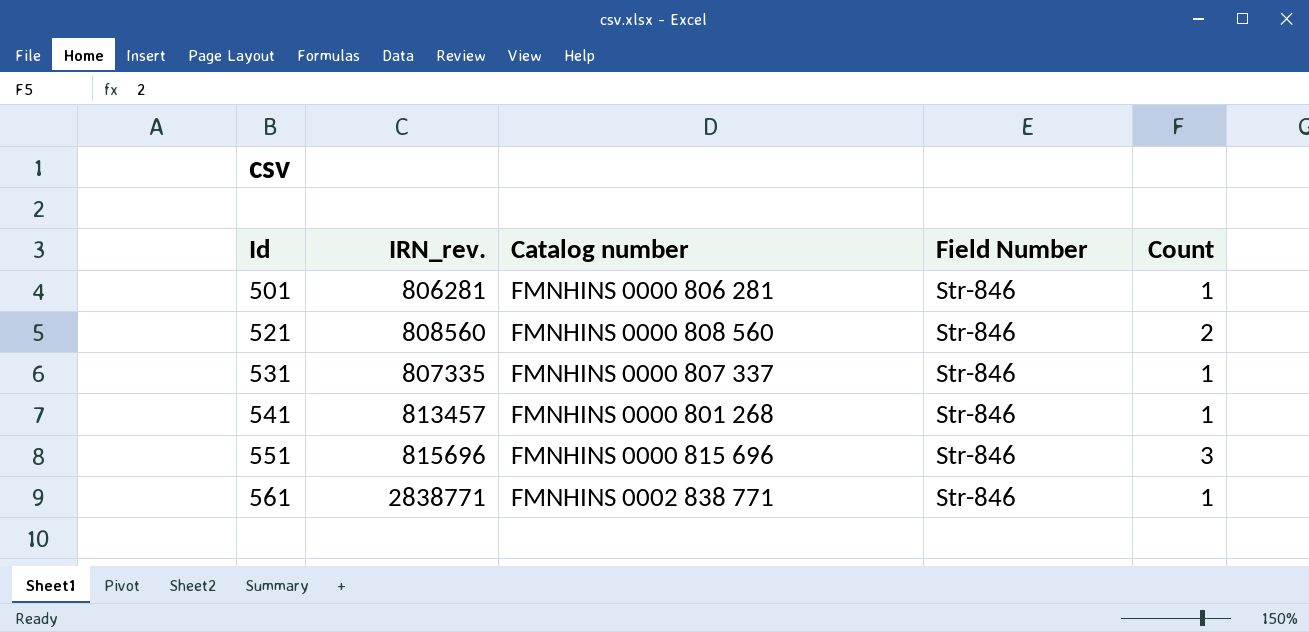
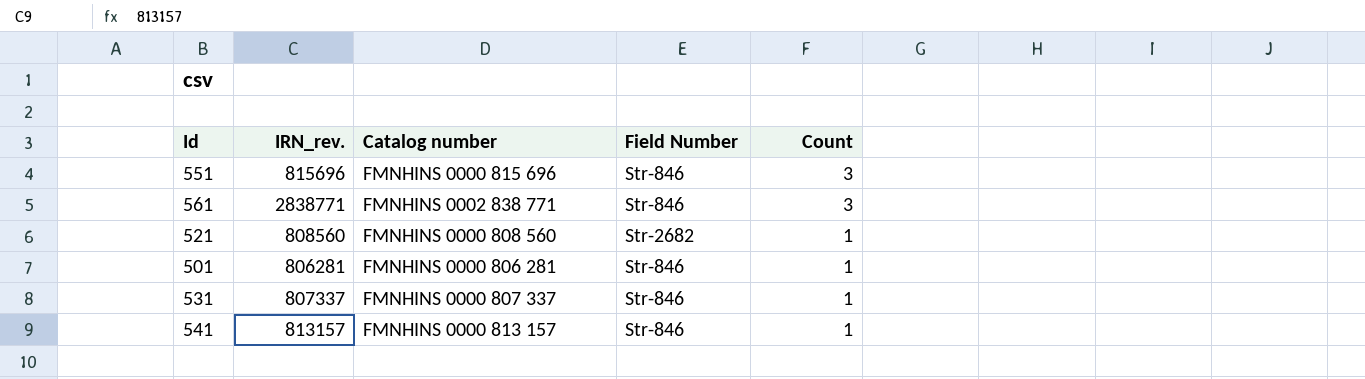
row order: Id ascending -> Count descending
561 | Count: 1 -> 3
521 | Field Number: Str-846 -> Str-2682
521 | Count: 2 -> 1
531 | IRN_rev.: 807335 -> 807337
541 | IRN_rev.: 813457 -> 813157
541 | Catalog number: FMNHINS 0000 801 268 -> FMNHINS 0000 813 157

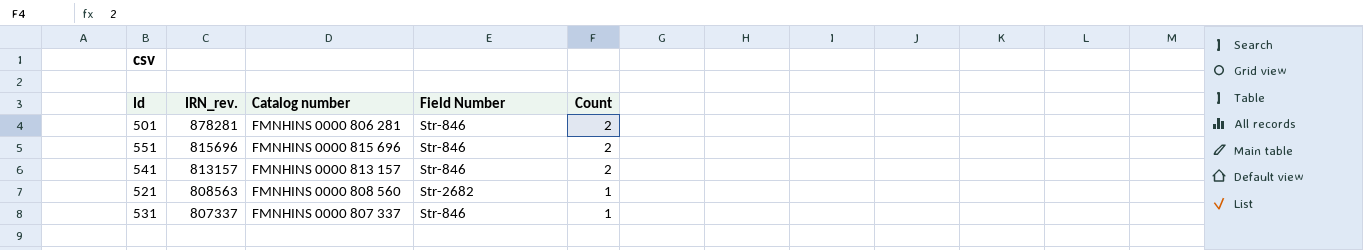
row order: Count descending -> IRN_rev. descending
row 561: 2838771 | FMNHINS 0002 838 771 | Str-846 | 3 -> none
501 | IRN_rev.: 806281 -> 878281
501 | Count: 1 -> 2
551 | Count: 3 -> 2
541 | Count: 1 -> 2
521 | IRN_rev.: 808560 -> 808563

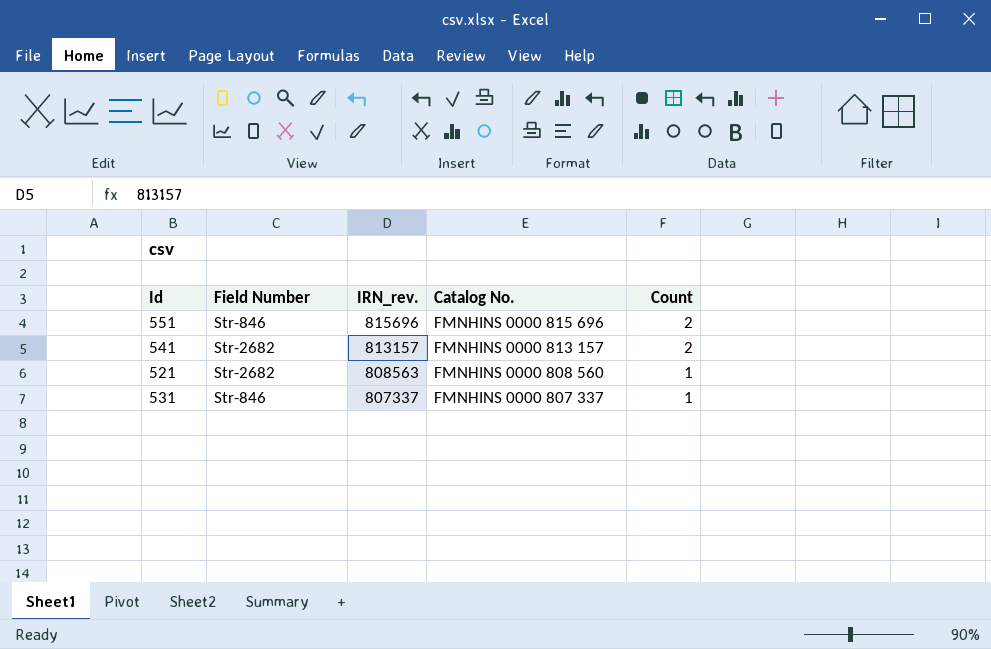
column Field Number | position: 4 -> 2
column name: Catalog number -> Catalog No.
row 501: 878281 | FMNHINS 0000 806 281 | Str-846 | 2 -> none
541 | Field Number: Str-846 -> Str-2682

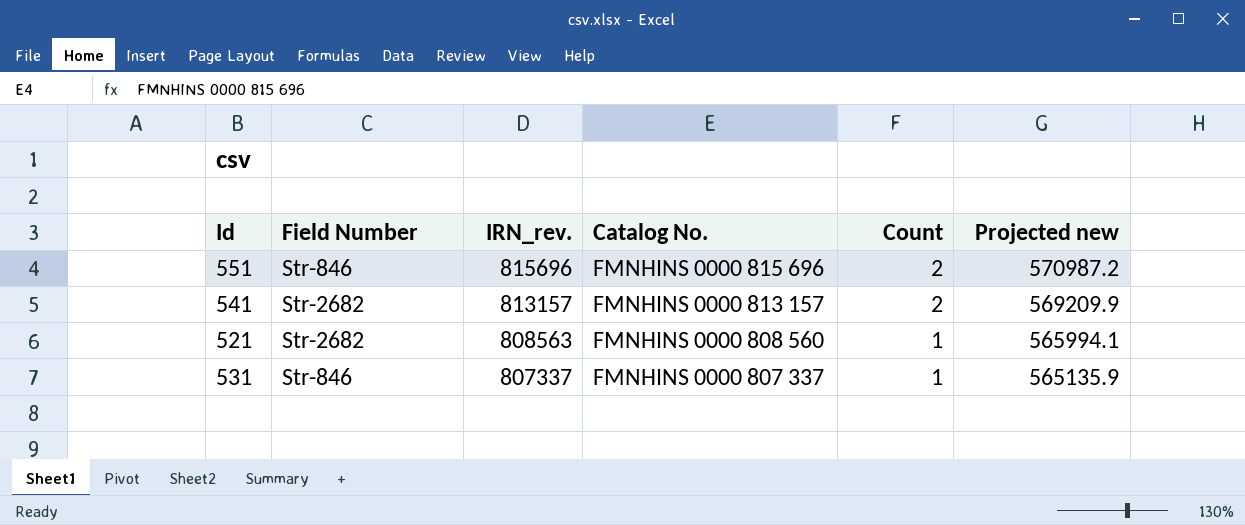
column Projected new | formula: none -> [IRN_rev.] * 0.7

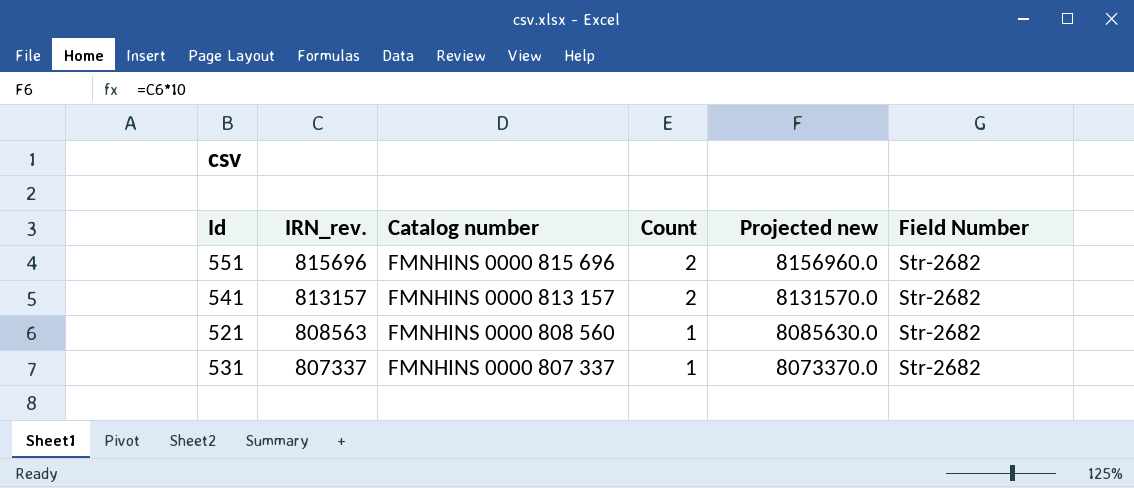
column name: Catalog No. -> Catalog number
column Projected new | formula: [IRN_rev.] * 0.7 -> [IRN_rev.] * 10
column Field Number | position: 2 -> 6
551 | Field Number: Str-846 -> Str-2682
531 | Field Number: Str-846 -> Str-2682

